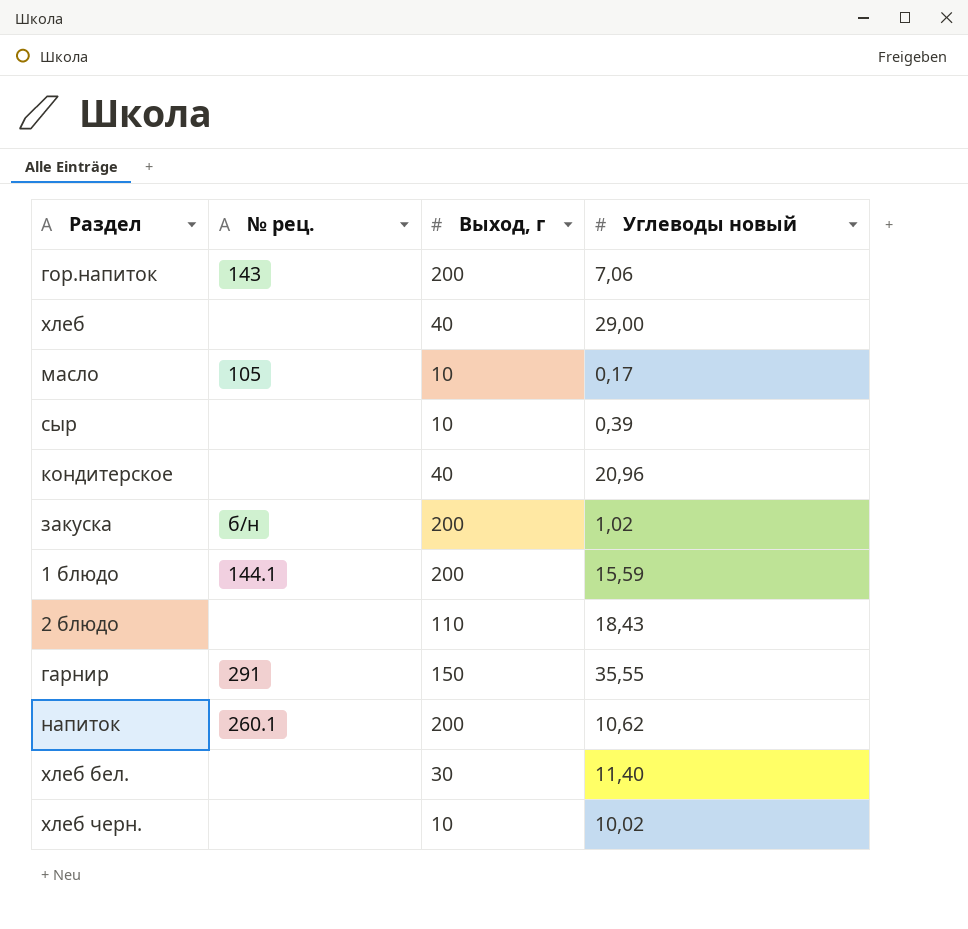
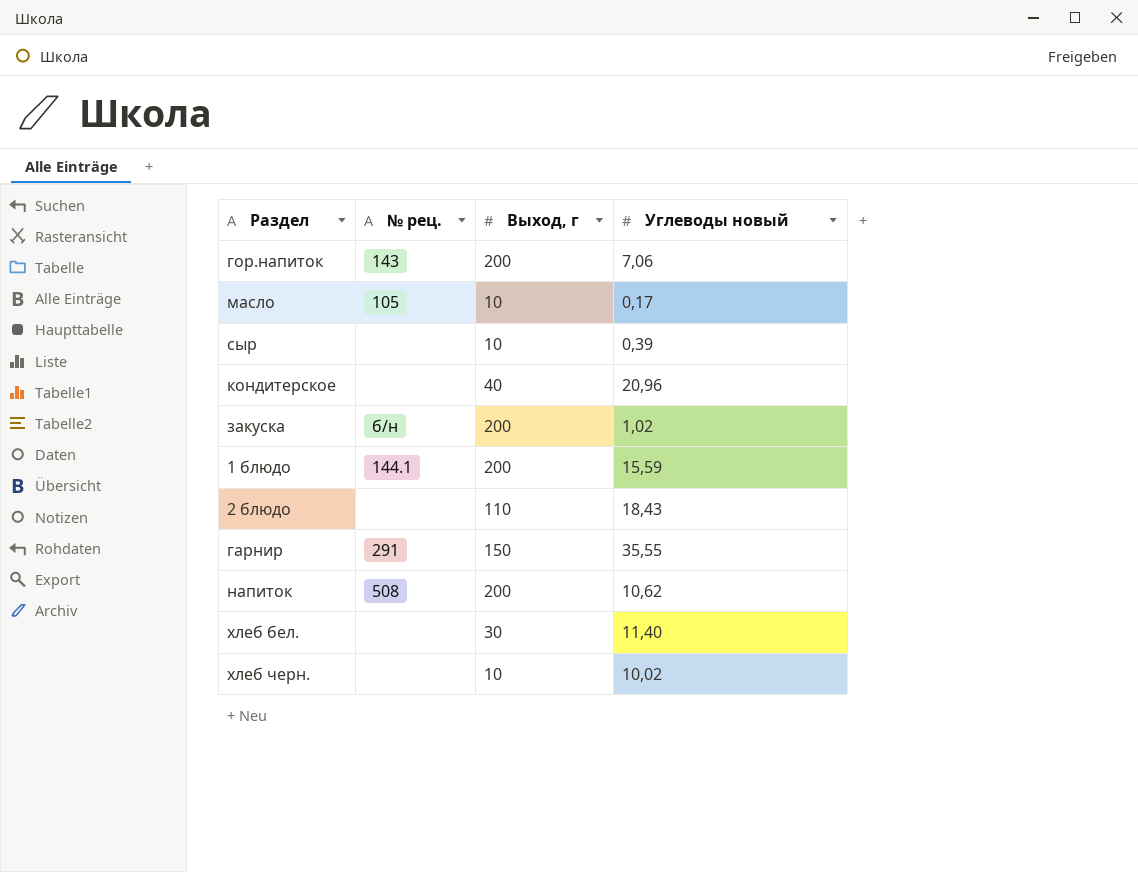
row хлеб: none | 40 | 29,00 -> none
напиток | № рец.: 260.1 -> 508

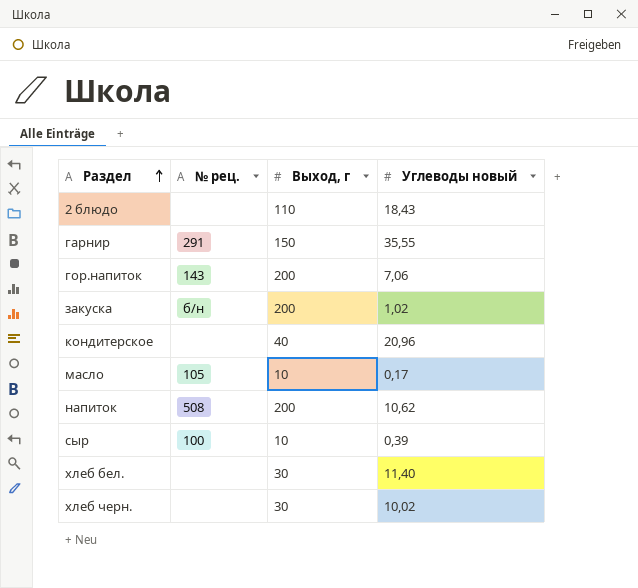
row order: none -> Раздел ascending
row 1 блюдо: 144.1 | 200 | 15,59 -> none
сыр | № рец.: none -> 100
хлеб черн. | Выход, г: 10 -> 30

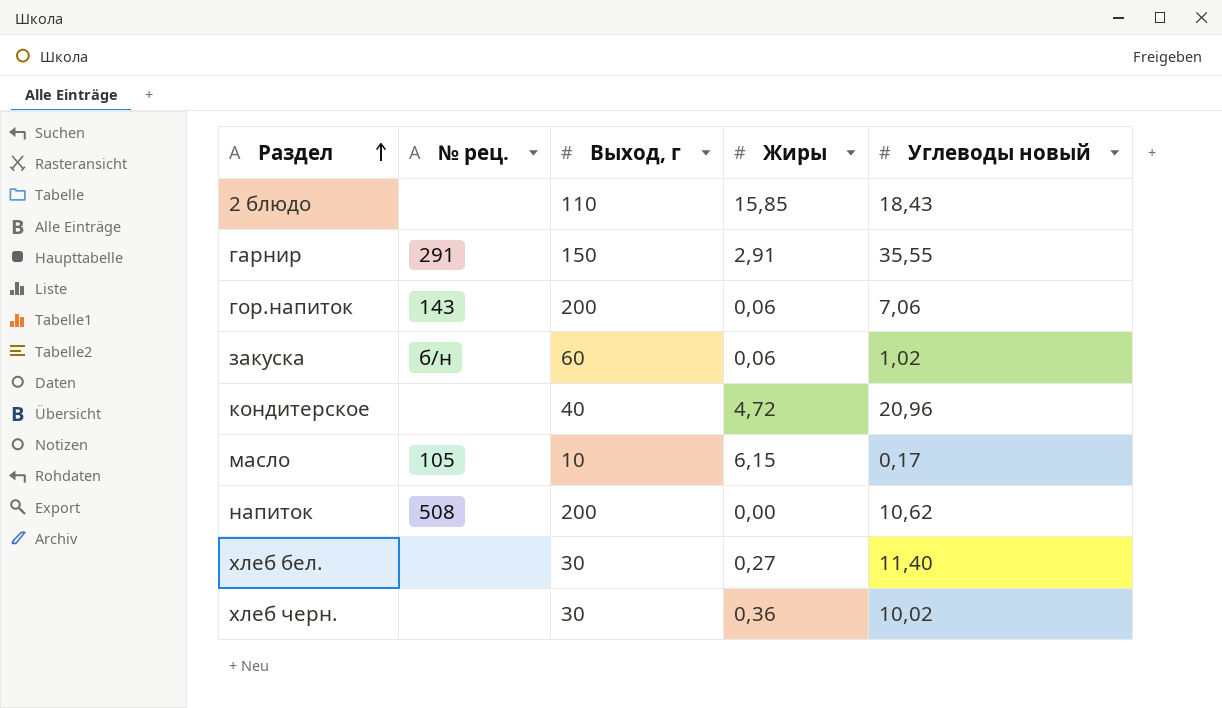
column Жиры | position: none -> 4
row сыр: 100 | 10 | 0,39 -> none
закуска | Выход, г: 200 -> 60

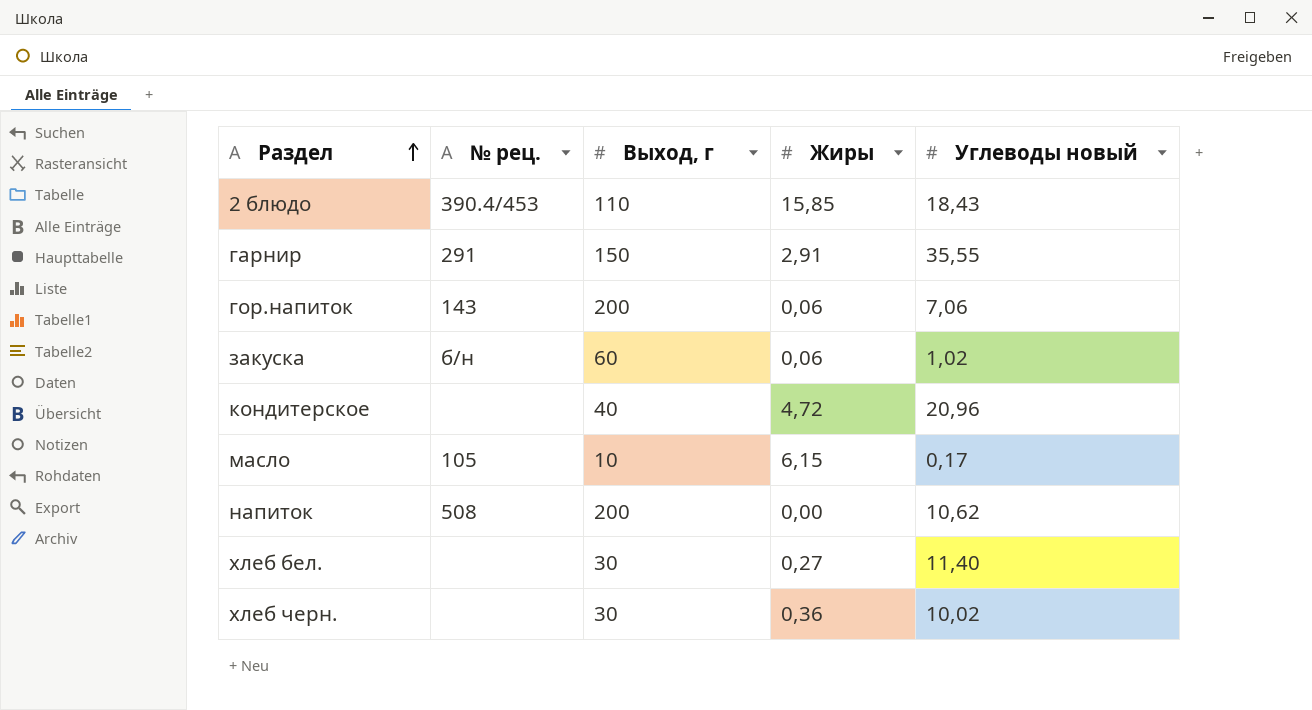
2 блюдо | № рец.: none -> 390.4/453

